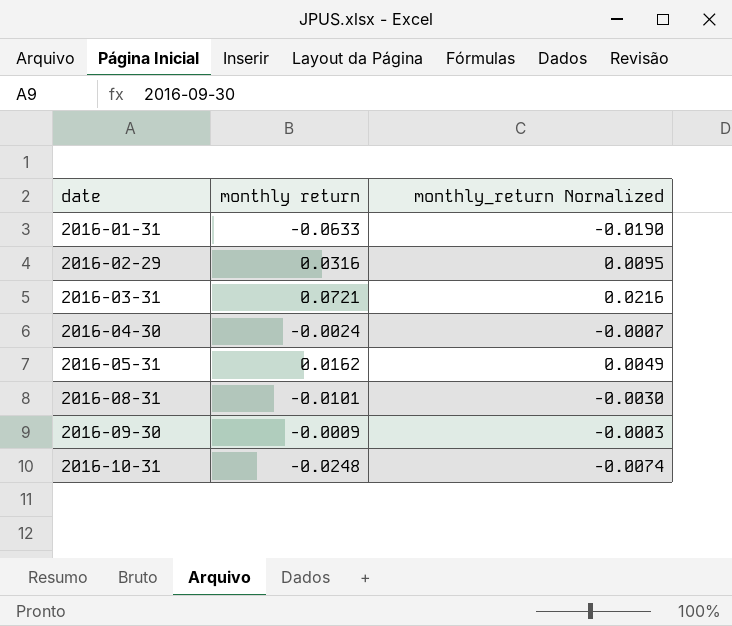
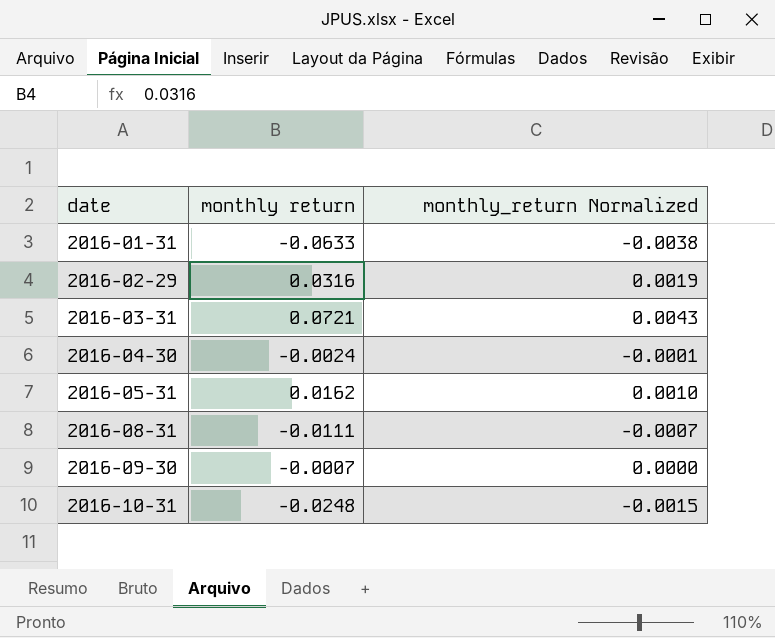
column monthly_return Normalized | formula: [monthly return] * 0.3 -> [monthly return] * 0.06
2016-08-31 | monthly return: -0.0101 -> -0.0111
2016-09-30 | monthly return: -0.0009 -> -0.0007

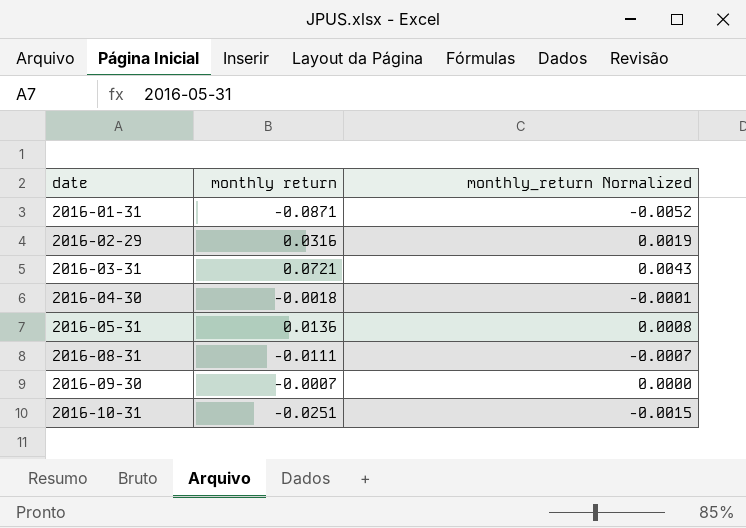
2016-01-31 | monthly return: -0.0633 -> -0.0871
2016-01-31 | monthly_return Normalized: -0.0038 -> -0.0052
2016-04-30 | monthly return: -0.0024 -> -0.0018
2016-05-31 | monthly return: 0.0162 -> 0.0136
2016-05-31 | monthly_return Normalized: 0.0010 -> 0.0008
2016-10-31 | monthly return: -0.0248 -> -0.0251

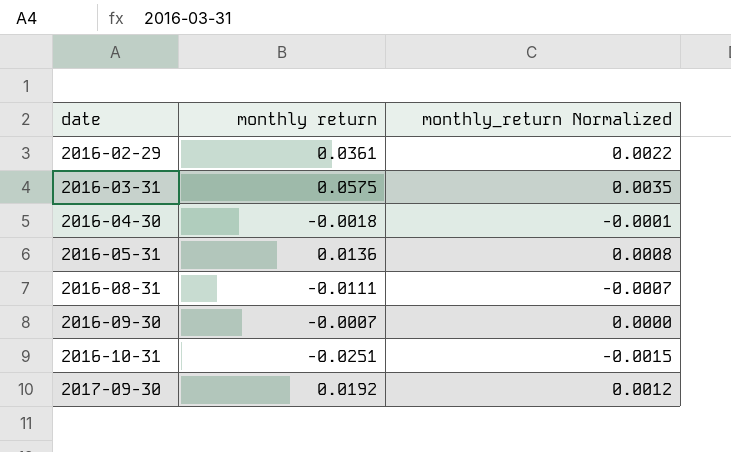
row 2016-01-31: -0.0871 | -0.0052 -> none
2016-02-29 | monthly return: 0.0316 -> 0.0361
2016-02-29 | monthly_return Normalized: 0.0019 -> 0.0022
2016-03-31 | monthly return: 0.0721 -> 0.0575
2016-03-31 | monthly_return Normalized: 0.0043 -> 0.0035
row 2017-09-30: none -> 0.0192 | 0.0012

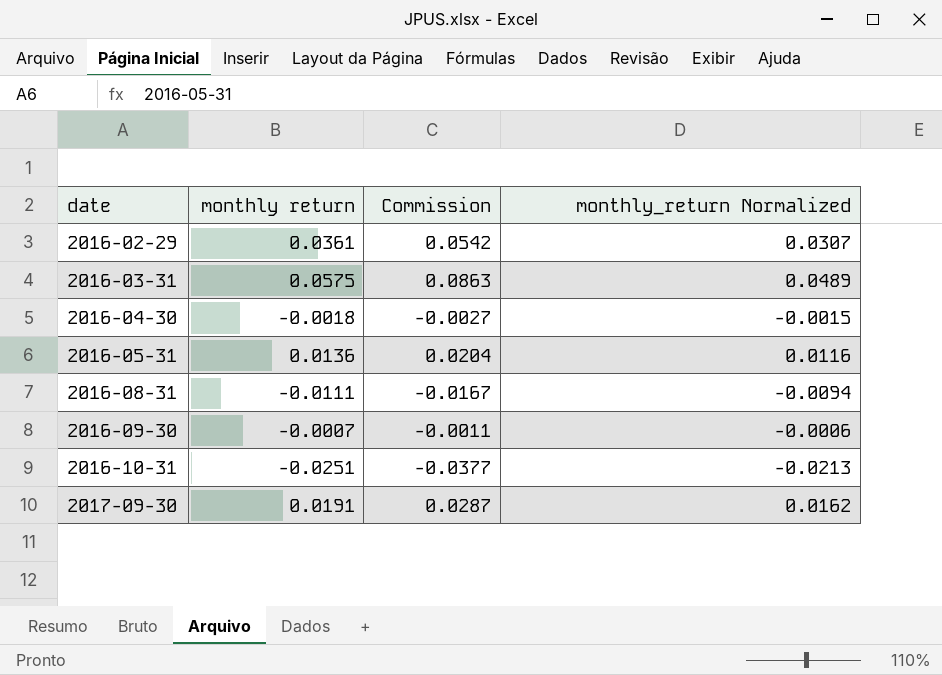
column Commission | formula: none -> [monthly return] * 1.5
column monthly_return Normalized | formula: [monthly return] * 0.06 -> [monthly return] * 0.85
2017-09-30 | monthly return: 0.0192 -> 0.0191

